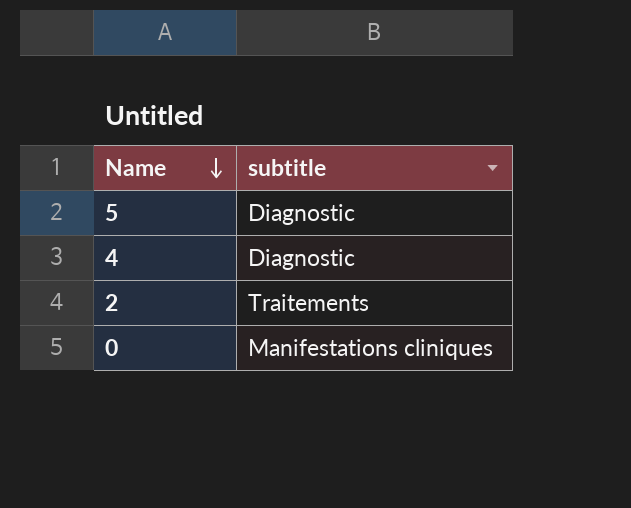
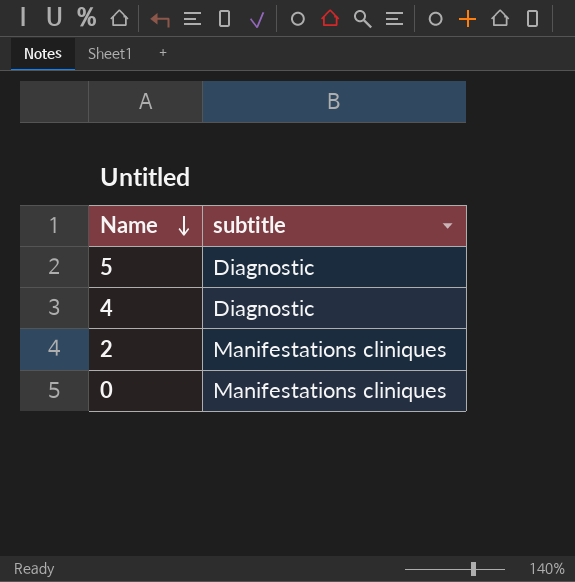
2 | subtitle: Traitements -> Manifestations cliniques

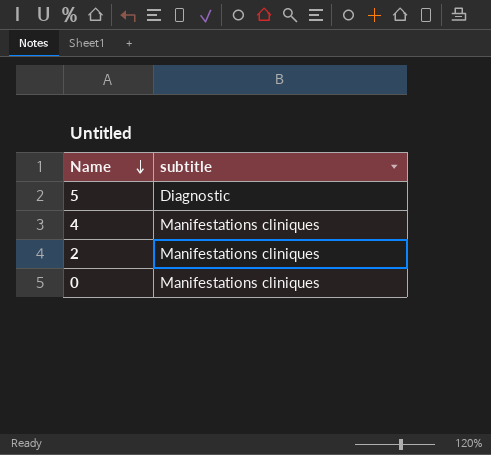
4 | subtitle: Diagnostic -> Manifestations cliniques

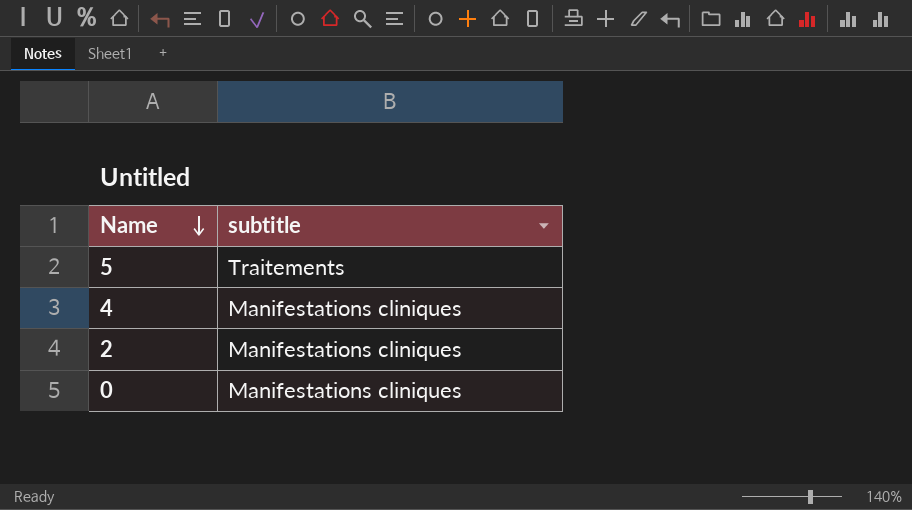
5 | subtitle: Diagnostic -> Traitements

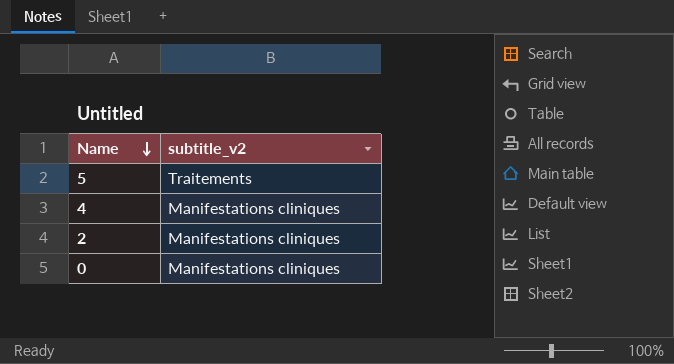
column name: subtitle -> subtitle_v2

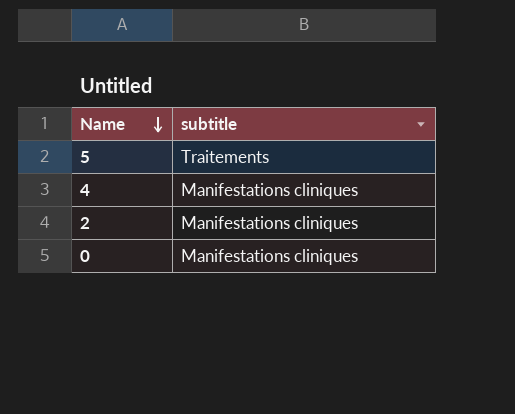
column name: subtitle_v2 -> subtitle

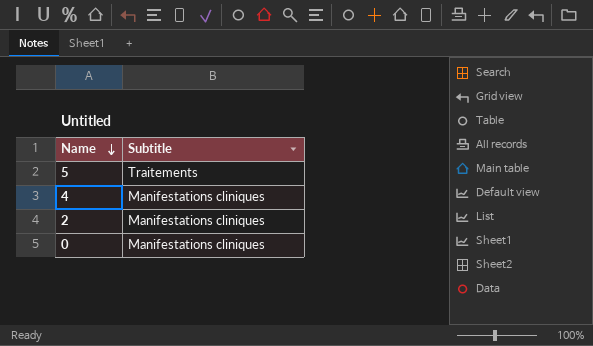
column name: subtitle -> Subtitle

